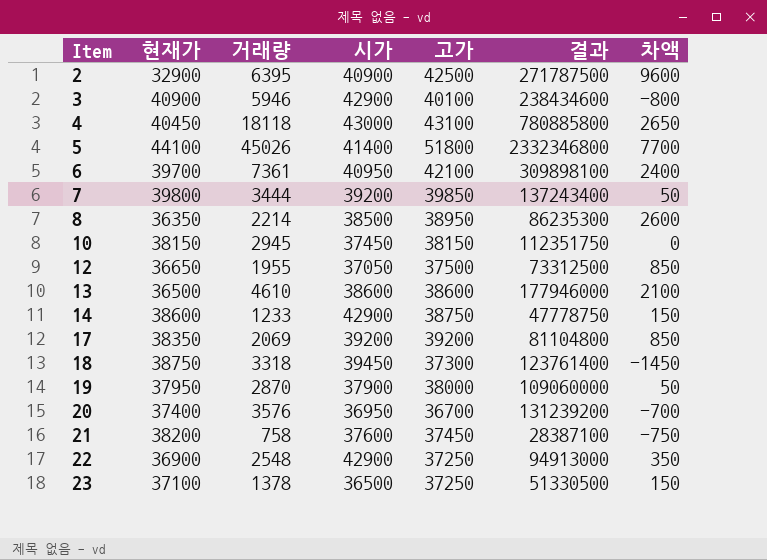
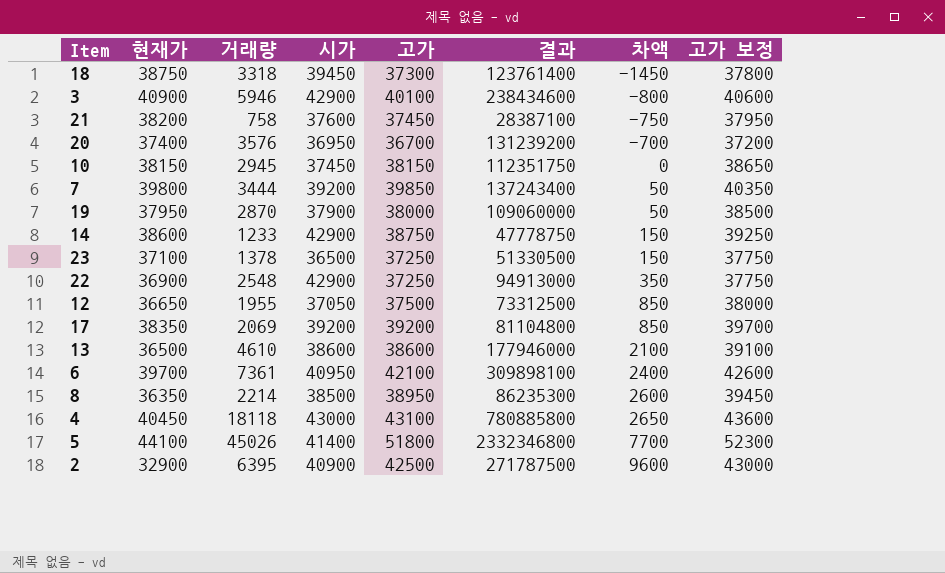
row order: Item ascending -> 차액 ascending
column 고가 보정 | formula: none -> [고가] + 500

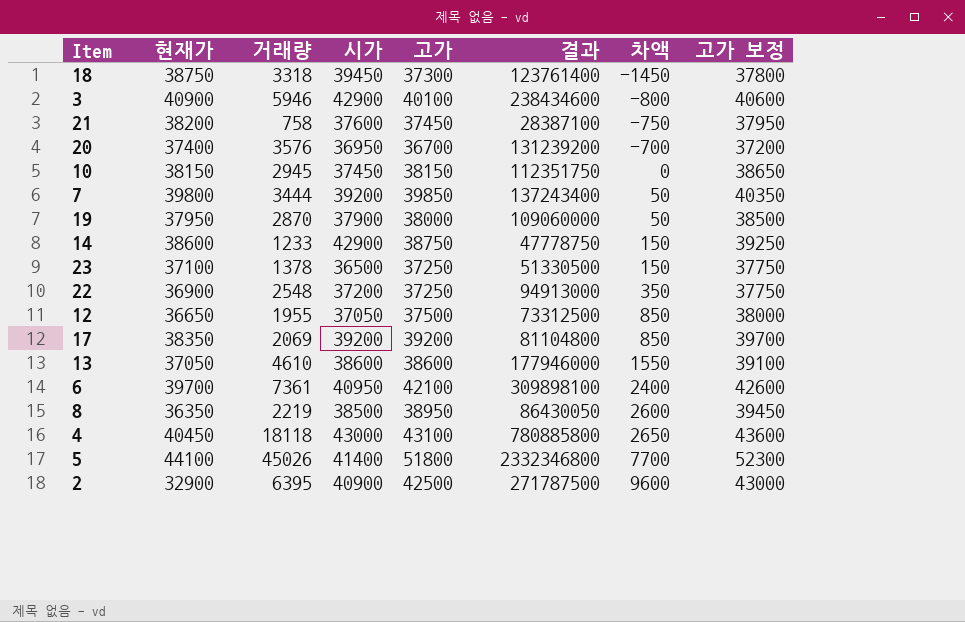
22 | 시가: 42900 -> 37200
13 | 현재가: 36500 -> 37050
13 | 차액: 2100 -> 1550
8 | 거래량: 2214 -> 2219
8 | 결과: 86235300 -> 86430050

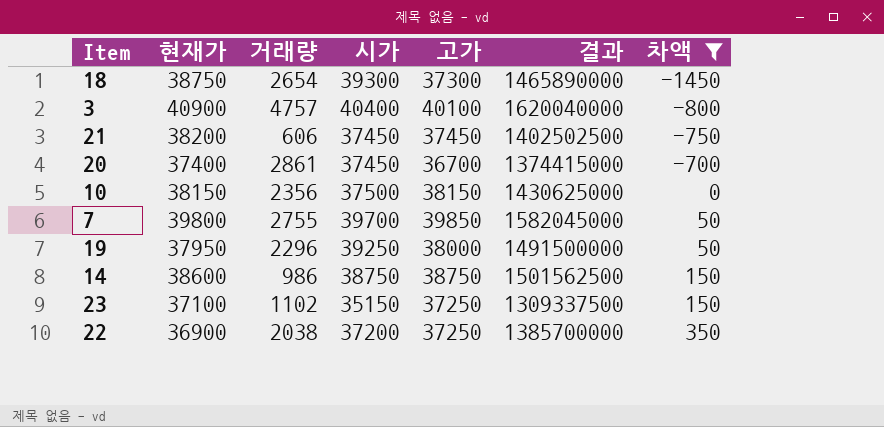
filter: none -> 차액 <= 350
column 고가 보정 | formula: [고가] + 500 -> none
column 결과 | formula: [거래량] * [고가] -> [시가] * [고가]
18 | 거래량: 3318 -> 2654
18 | 시가: 39450 -> 39300
3 | 거래량: 5946 -> 4757
3 | 시가: 42900 -> 40400
21 | 거래량: 758 -> 606
21 | 시가: 37600 -> 37450
20 | 거래량: 3576 -> 2861
20 | 시가: 36950 -> 37450
10 | 거래량: 2945 -> 2356
10 | 시가: 37450 -> 37500
7 | 거래량: 3444 -> 2755
7 | 시가: 39200 -> 39700
19 | 거래량: 2870 -> 2296
19 | 시가: 37900 -> 39250
14 | 거래량: 1233 -> 986
14 | 시가: 42900 -> 38750
23 | 거래량: 1378 -> 1102
23 | 시가: 36500 -> 35150
22 | 거래량: 2548 -> 2038

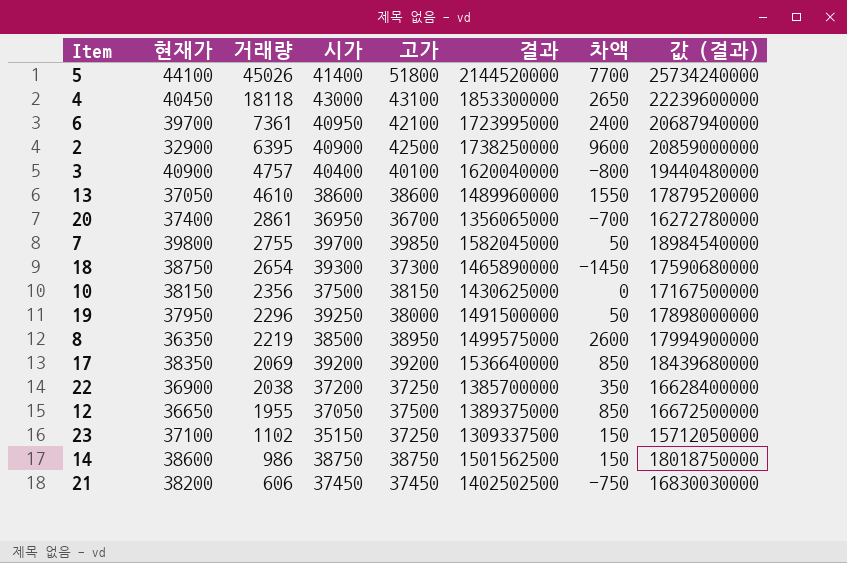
filter: 차액 <= 350 -> none
row order: 차액 ascending -> 거래량 descending
column 값 (결과) | formula: none -> [결과] * 12
20 | 시가: 37450 -> 36950
20 | 결과: 1374415000 -> 1356065000

